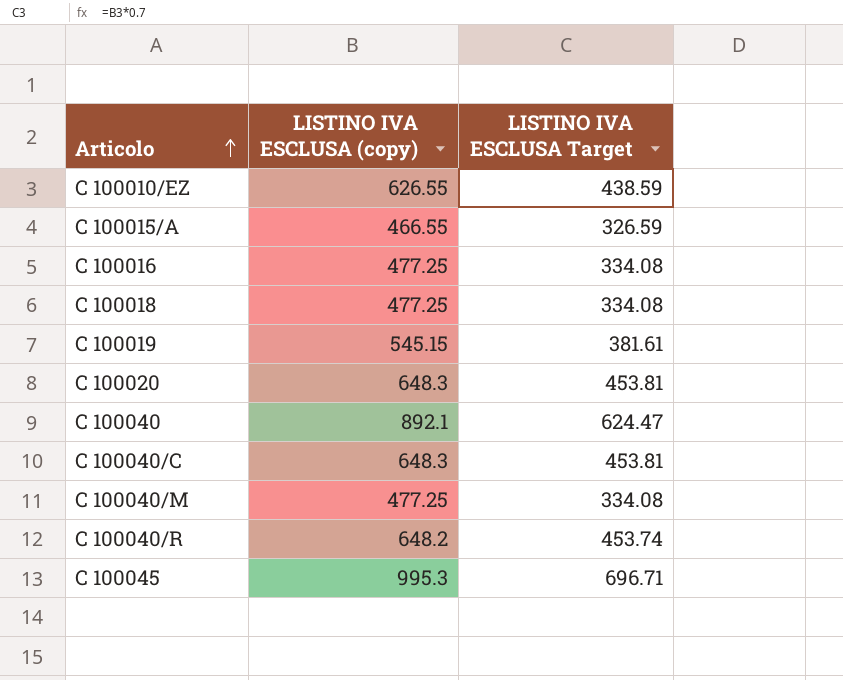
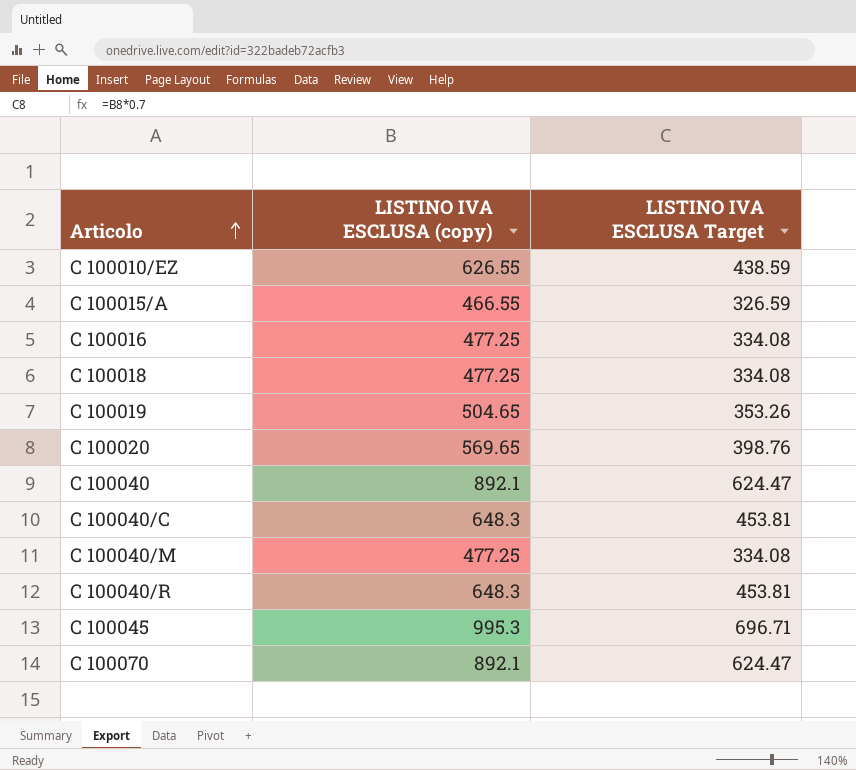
C 100019 | LISTINO IVA ESCLUSA (copy): 545.15 -> 504.65
C 100019 | LISTINO IVA ESCLUSA Target: 381.61 -> 353.26
C 100020 | LISTINO IVA ESCLUSA (copy): 648.3 -> 569.65
C 100020 | LISTINO IVA ESCLUSA Target: 453.81 -> 398.76
C 100040/R | LISTINO IVA ESCLUSA (copy): 648.2 -> 648.3
C 100040/R | LISTINO IVA ESCLUSA Target: 453.74 -> 453.81
row C 100070: none -> 892.1 | 624.47

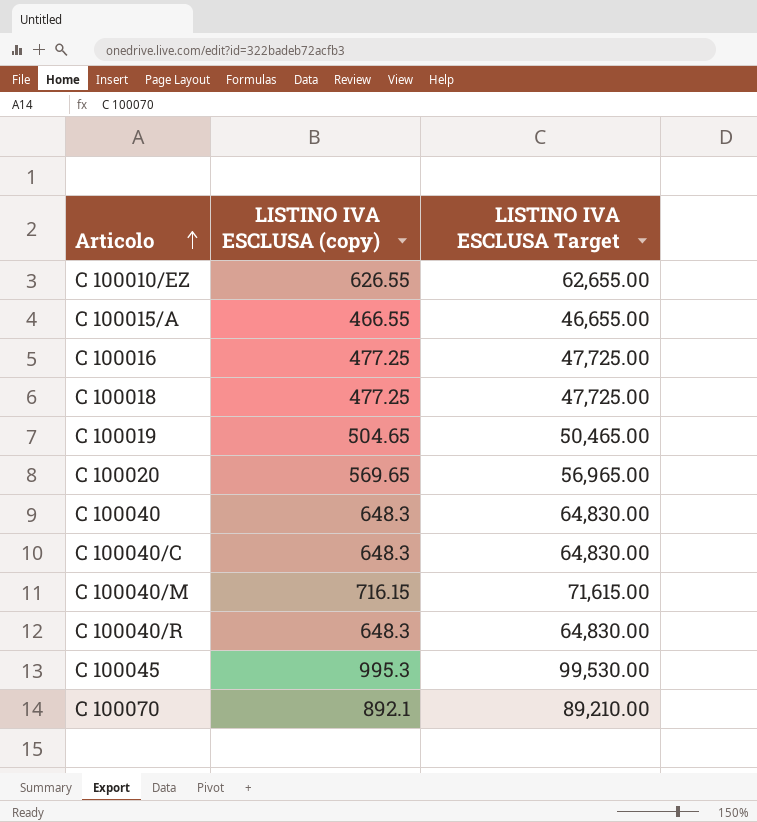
column LISTINO IVA ESCLUSA Target | formula: [LISTINO IVA ESCLUSA (copy)] * 0.7 -> [LISTINO IVA ESCLUSA (copy)] * 100
C 100040 | LISTINO IVA ESCLUSA (copy): 892.1 -> 648.3
C 100040/M | LISTINO IVA ESCLUSA (copy): 477.25 -> 716.15

